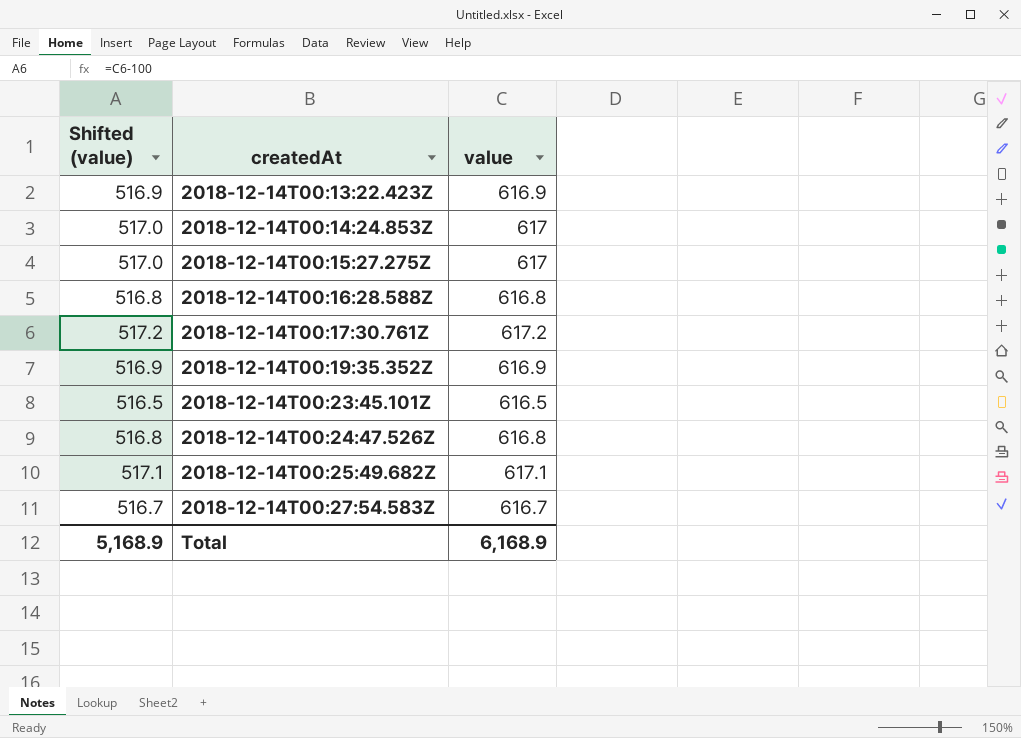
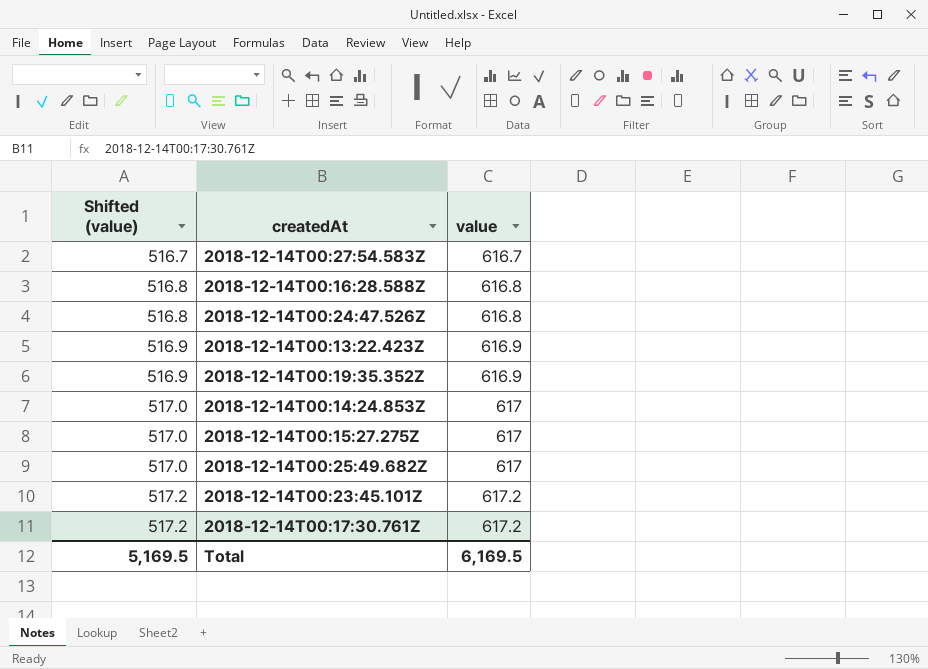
row order: createdAt ascending -> Shifted (value) ascending
2018-12-14T00:25:49.682Z | Shifted (value): 517.1 -> 517.0
2018-12-14T00:25:49.682Z | value: 617.1 -> 617
2018-12-14T00:23:45.101Z | Shifted (value): 516.5 -> 517.2
2018-12-14T00:23:45.101Z | value: 616.5 -> 617.2
Total | Shifted (value): 5,168.9 -> 5,169.5
Total | value: 6,168.9 -> 6,169.5

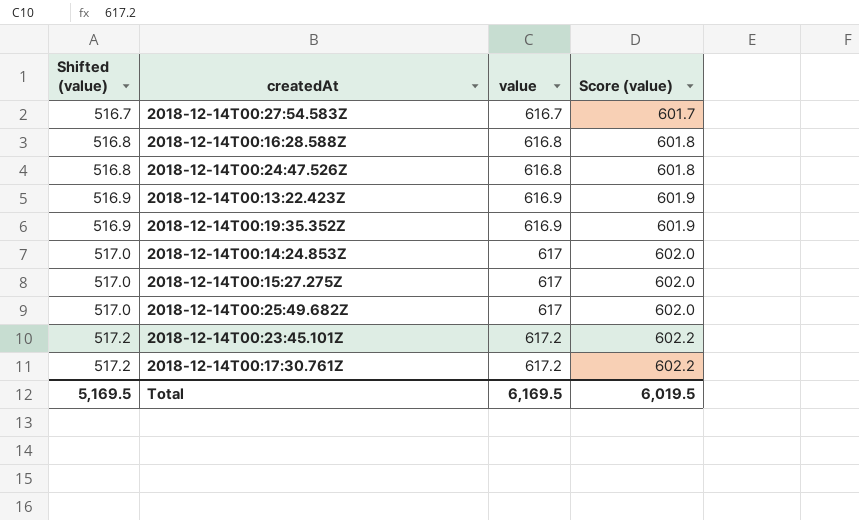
column Score (value) | formula: none -> [value] - 15

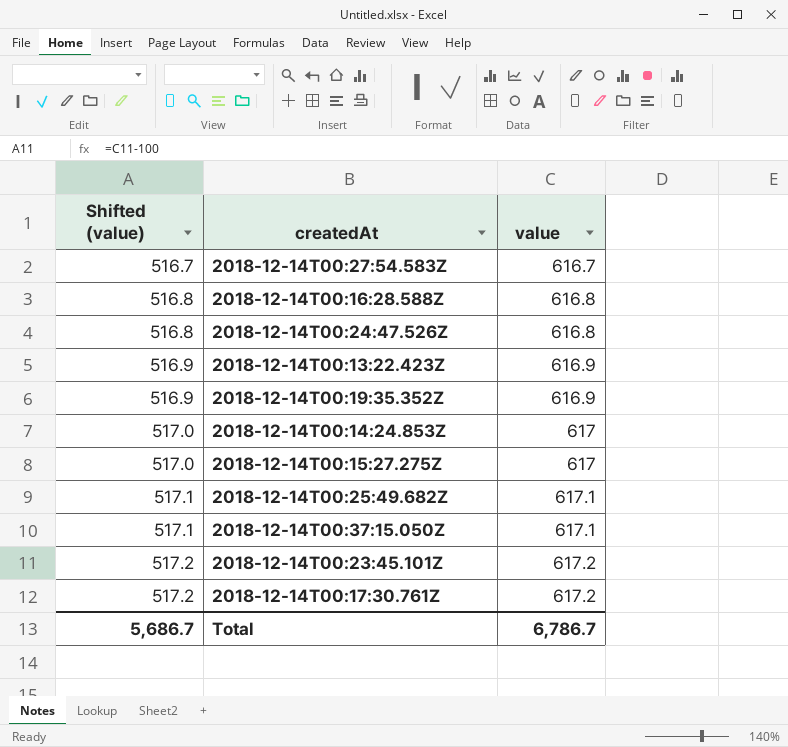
column Score (value) | formula: [value] - 15 -> none
2018-12-14T00:25:49.682Z | Shifted (value): 517.0 -> 517.1
2018-12-14T00:25:49.682Z | value: 617 -> 617.1
row 2018-12-14T00:37:15.050Z: none -> 517.1 | 617.1
Total | Shifted (value): 5,169.5 -> 5,686.7
Total | value: 6,169.5 -> 6,786.7

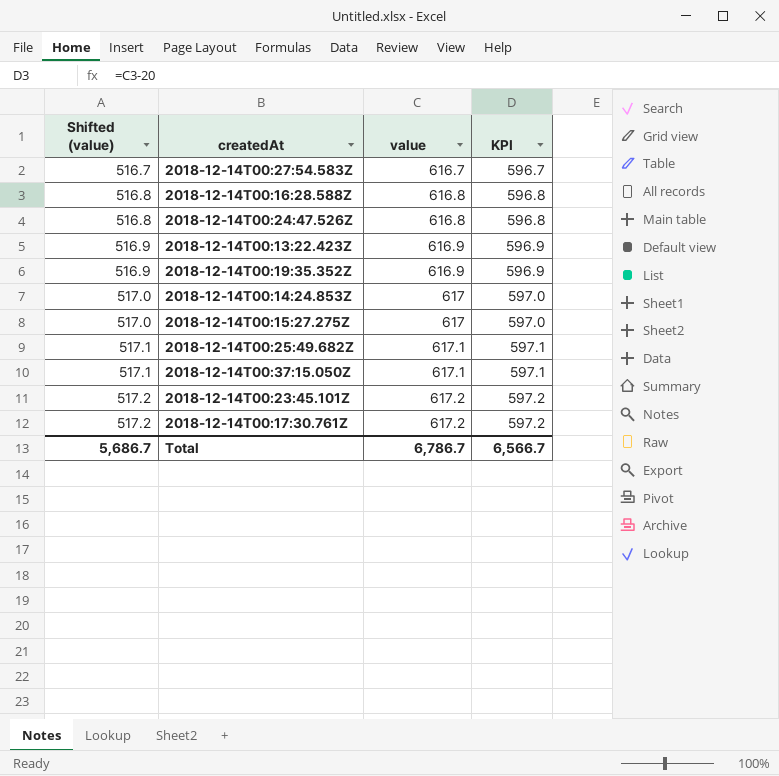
column KPI | formula: none -> [value] - 20

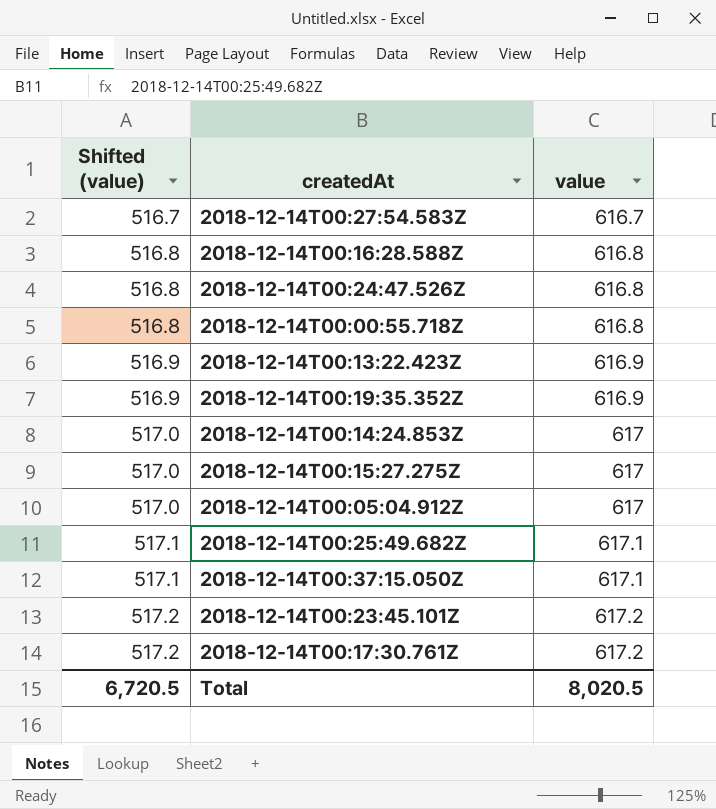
column KPI | formula: [value] - 20 -> none
row 2018-12-14T00:00:55.718Z: none -> 516.8 | 616.8
row 2018-12-14T00:05:04.912Z: none -> 517.0 | 617
Total | Shifted (value): 5,686.7 -> 6,720.5
Total | value: 6,786.7 -> 8,020.5

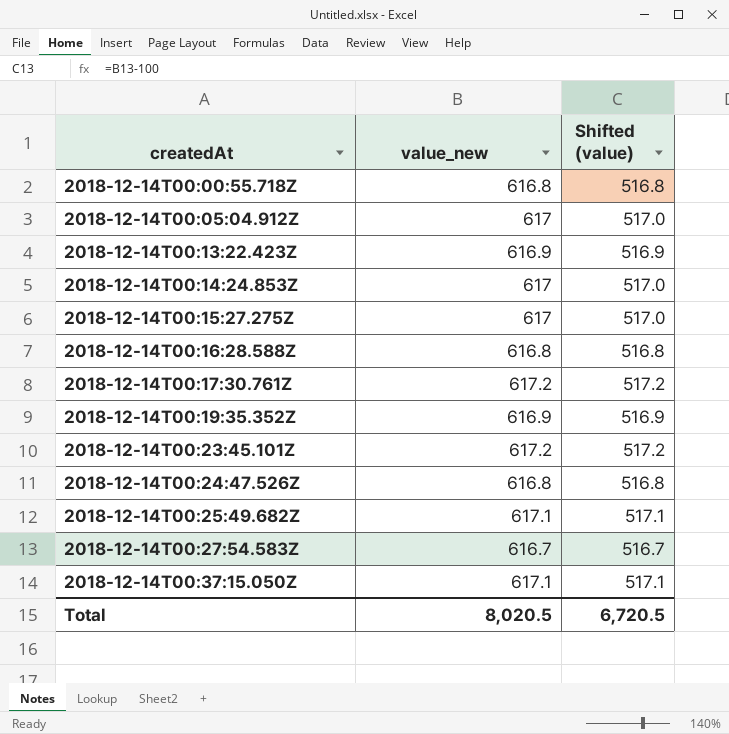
row order: Shifted (value) ascending -> createdAt ascending
column name: value -> value_new
column Shifted (value) | position: 1 -> 3

